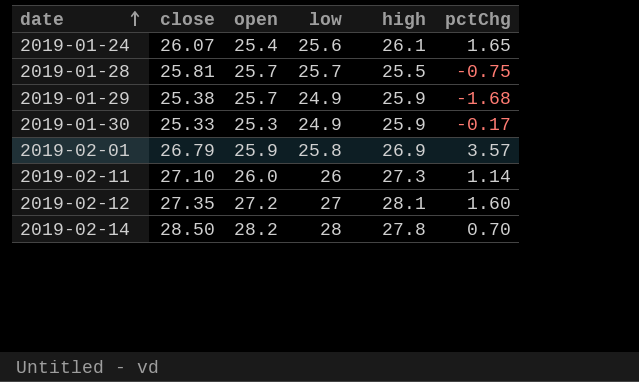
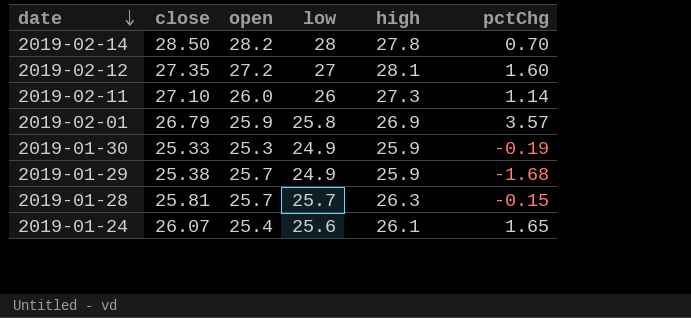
row order: date ascending -> date descending
2019-01-30 | pctChg: -0.17 -> -0.19
2019-01-28 | high: 25.5 -> 26.3
2019-01-28 | pctChg: -0.75 -> -0.15

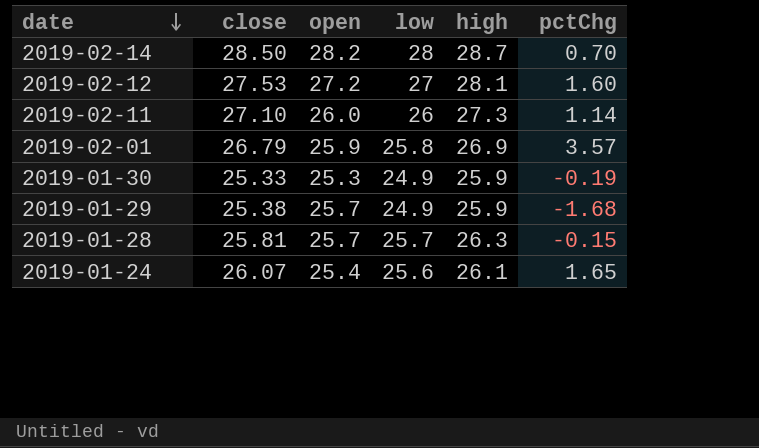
2019-02-14 | high: 27.8 -> 28.7
2019-02-12 | close: 27.35 -> 27.53

